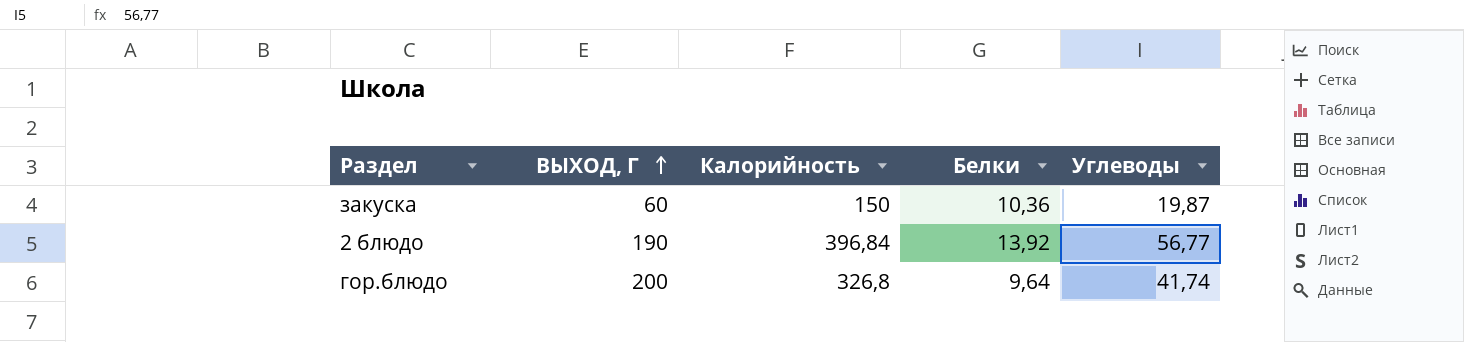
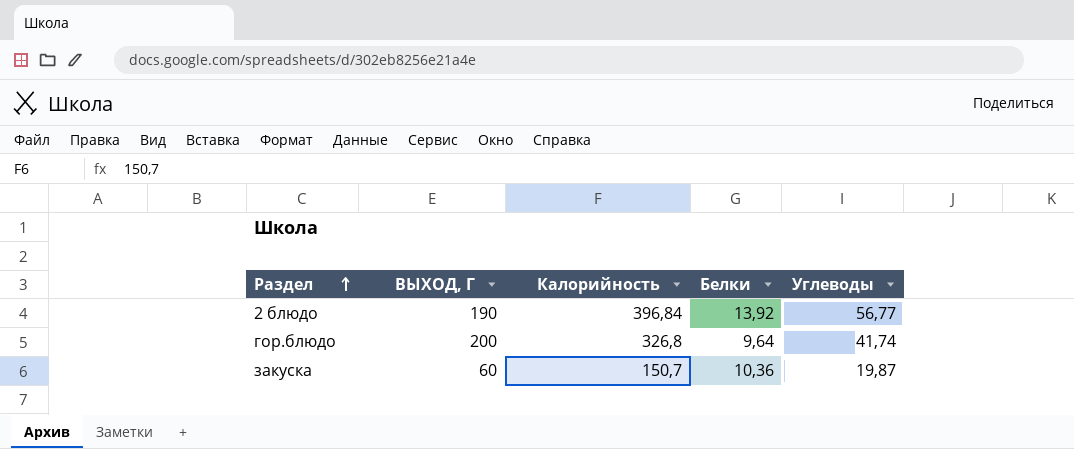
row order: ВЫХОД, Г ascending -> Раздел ascending
закуска | Калорийность: 150 -> 150,7

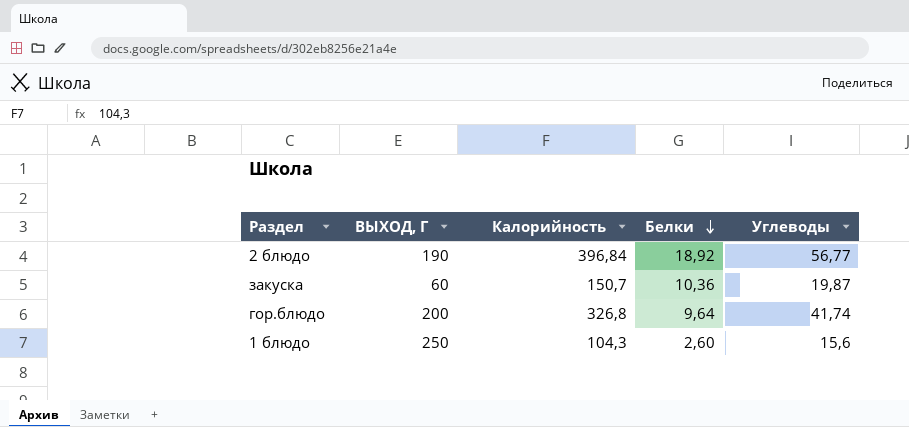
row order: Раздел ascending -> Белки descending
2 блюдо | Белки: 13,92 -> 18,92
row 1 блюдо: none -> 250 | 104,3 | 2,60 | 15,6

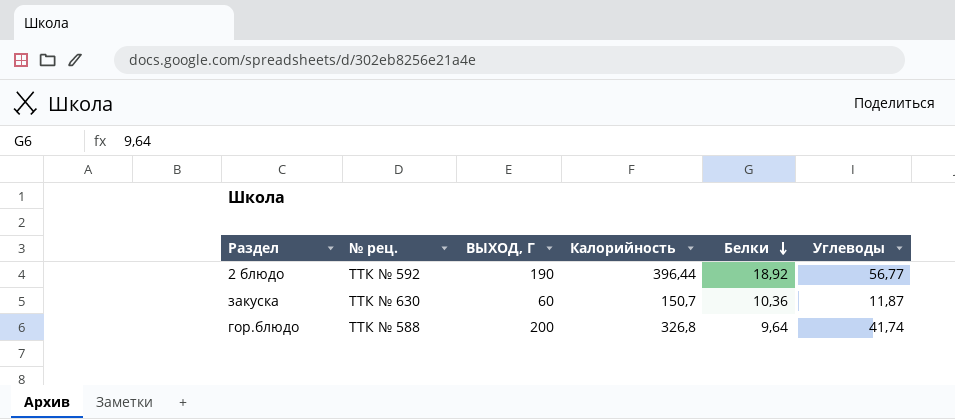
column № рец. | position: none -> 2
row 1 блюдо: 250 | 104,3 | 2,60 | 15,6 -> none
2 блюдо | Калорийность: 396,84 -> 396,44
закуска | Углеводы: 19,87 -> 11,87

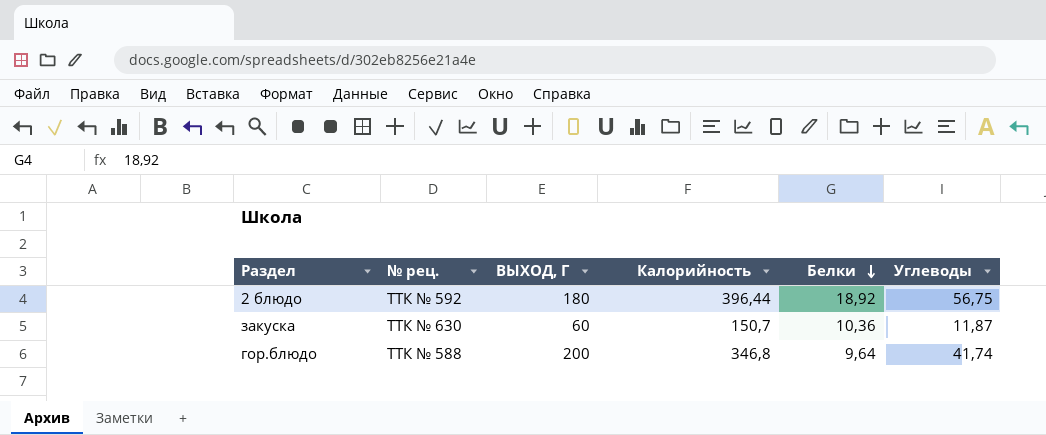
2 блюдо | ВЫХОД, Г: 190 -> 180
2 блюдо | Углеводы: 56,77 -> 56,75
гор.блюдо | Калорийность: 326,8 -> 346,8

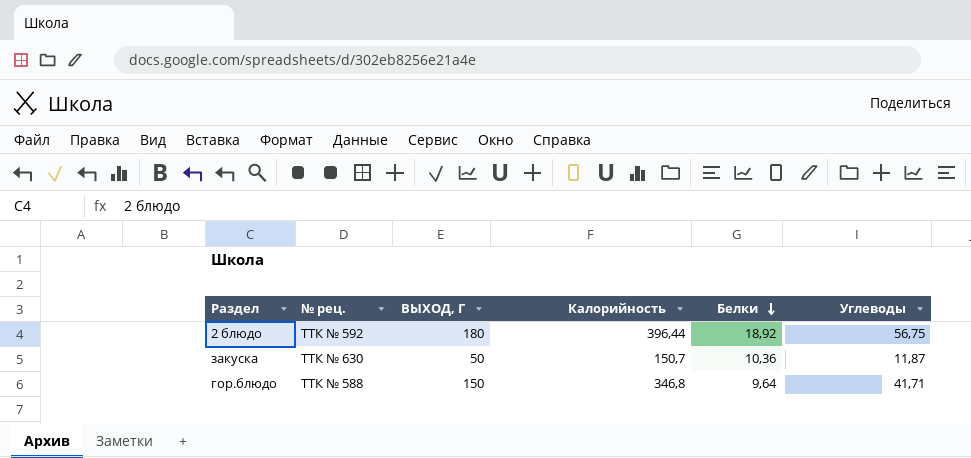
закуска | ВЫХОД, Г: 60 -> 50
гор.блюдо | ВЫХОД, Г: 200 -> 150
гор.блюдо | Углеводы: 41,74 -> 41,71

